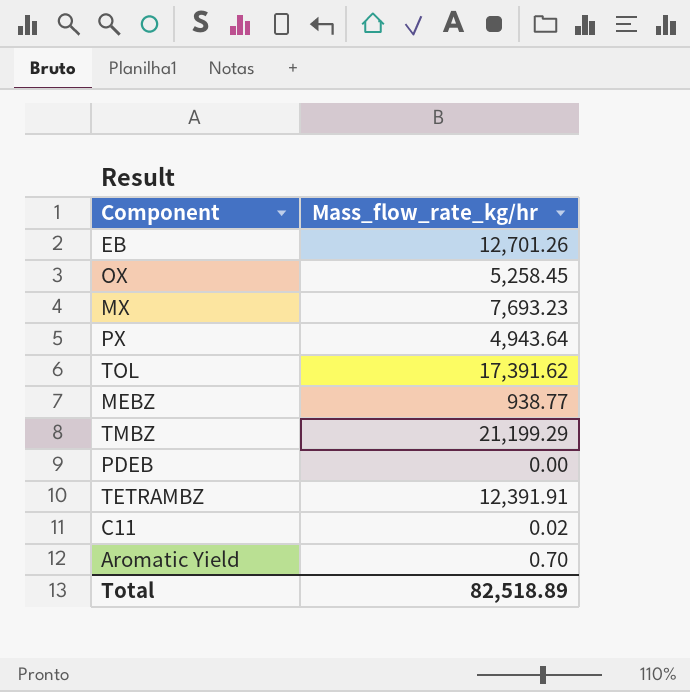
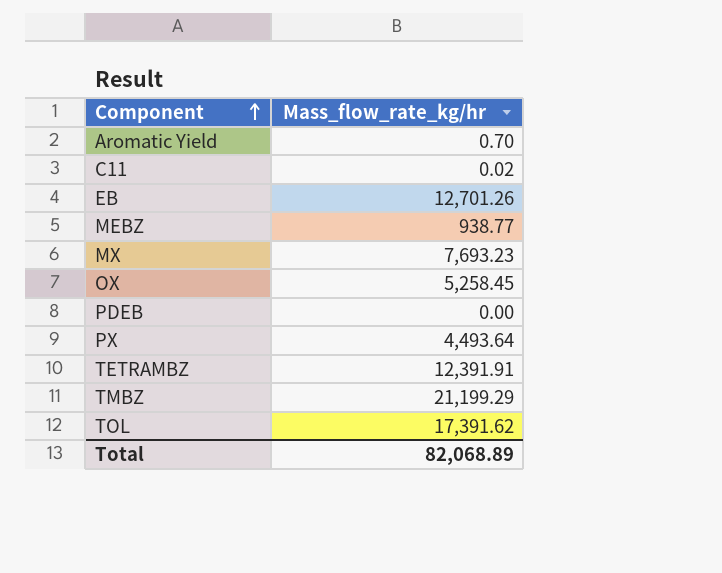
row order: none -> Component ascending
PX | Mass_flow_rate_kg/hr: 4,943.64 -> 4,493.64
Total | Mass_flow_rate_kg/hr: 82,518.89 -> 82,068.89

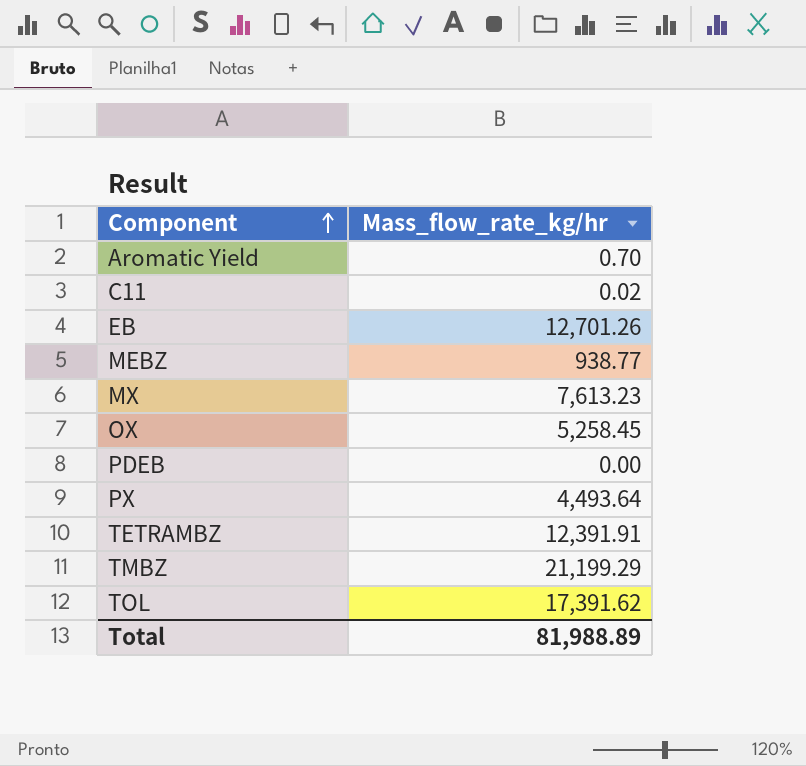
MX | Mass_flow_rate_kg/hr: 7,693.23 -> 7,613.23
Total | Mass_flow_rate_kg/hr: 82,068.89 -> 81,988.89

